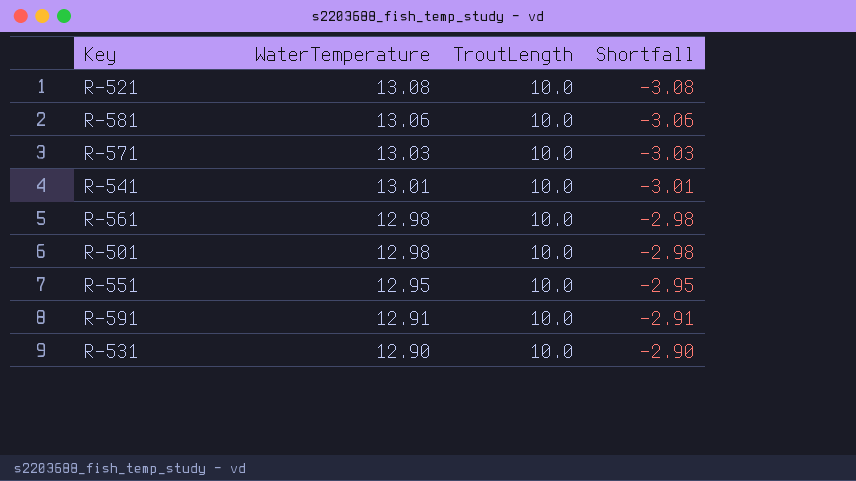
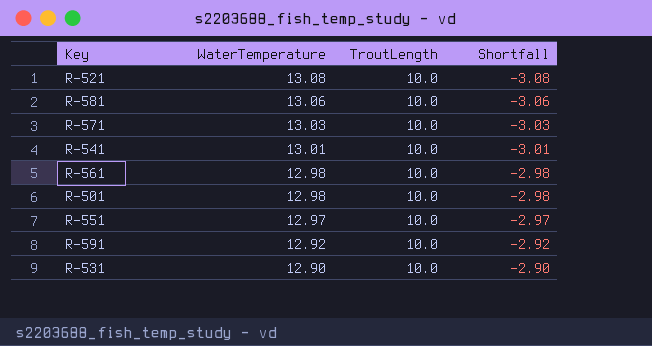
R-551 | WaterTemperature: 12.95 -> 12.97
R-551 | Shortfall: -2.95 -> -2.97
R-591 | WaterTemperature: 12.91 -> 12.92
R-591 | Shortfall: -2.91 -> -2.92

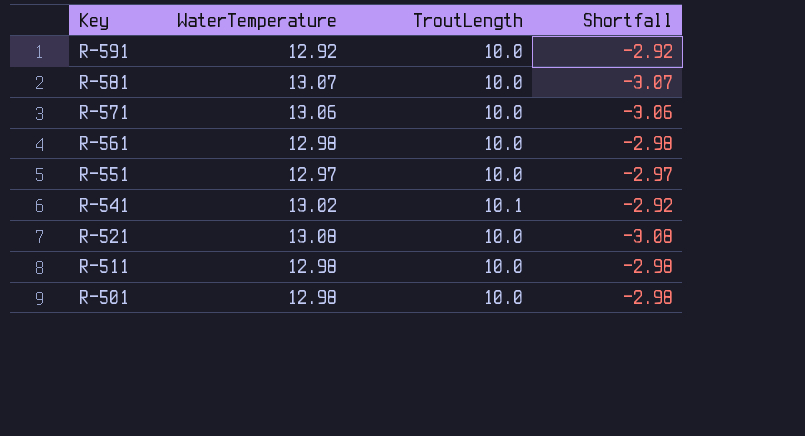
row order: WaterTemperature descending -> Key descending
row R-531: 12.90 | 10.0 | -2.90 -> none
R-581 | WaterTemperature: 13.06 -> 13.07
R-581 | Shortfall: -3.06 -> -3.07
R-571 | WaterTemperature: 13.03 -> 13.06
R-571 | Shortfall: -3.03 -> -3.06
R-541 | WaterTemperature: 13.01 -> 13.02
R-541 | TroutLength: 10.0 -> 10.1
R-541 | Shortfall: -3.01 -> -2.92
row R-511: none -> 12.98 | 10.0 | -2.98

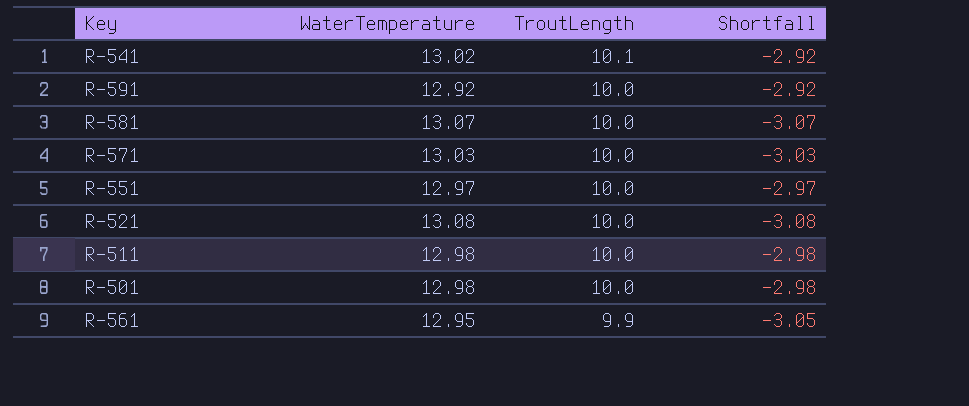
row order: Key descending -> TroutLength descending
R-571 | WaterTemperature: 13.06 -> 13.03
R-571 | Shortfall: -3.06 -> -3.03
R-561 | WaterTemperature: 12.98 -> 12.95
R-561 | TroutLength: 10.0 -> 9.9
R-561 | Shortfall: -2.98 -> -3.05

